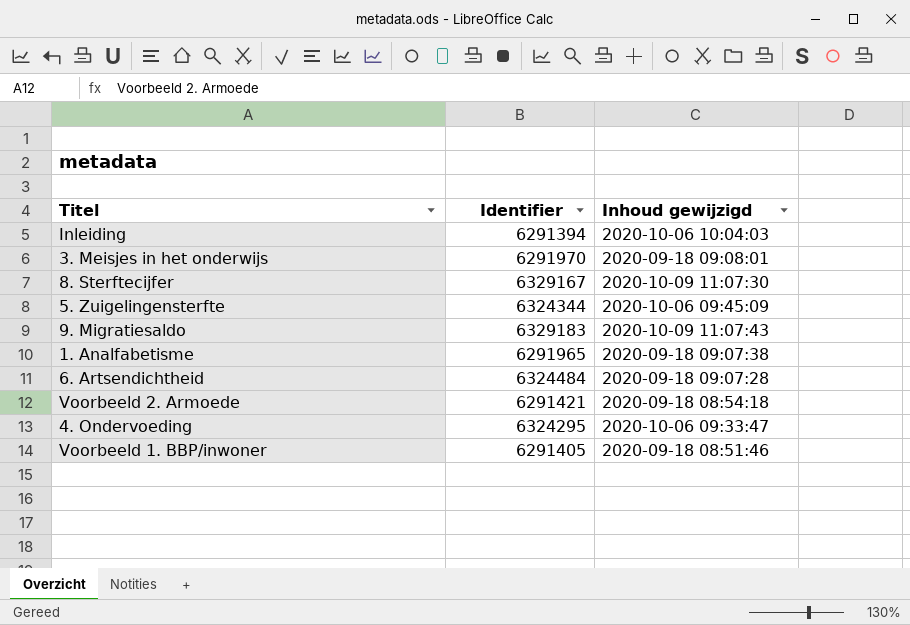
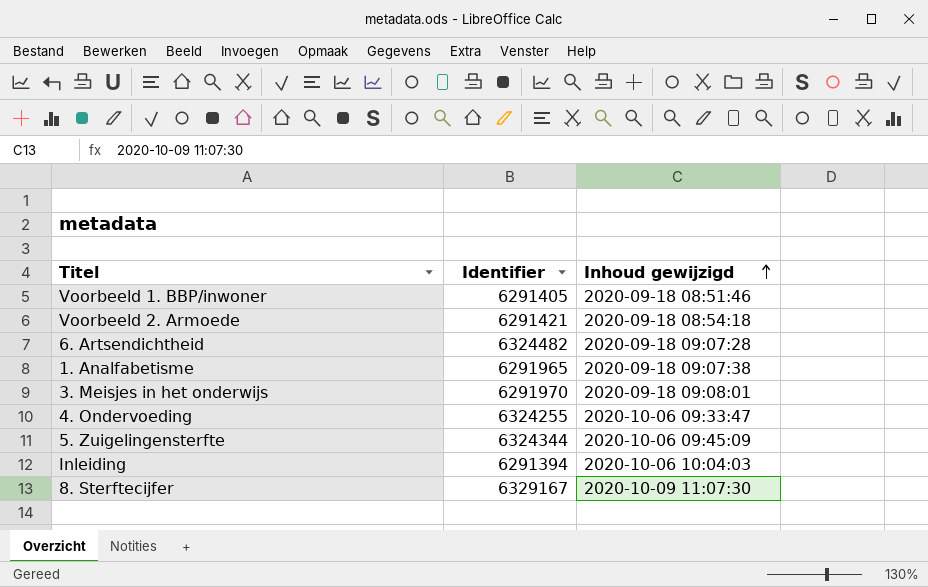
row order: none -> Inhoud gewijzigd ascending
row 9. Migratiesaldo: 6329183 | 2020-10-09 11:07:43 -> none
6. Artsendichtheid | Identifier: 6324484 -> 6324482
4. Ondervoeding | Identifier: 6324295 -> 6324255

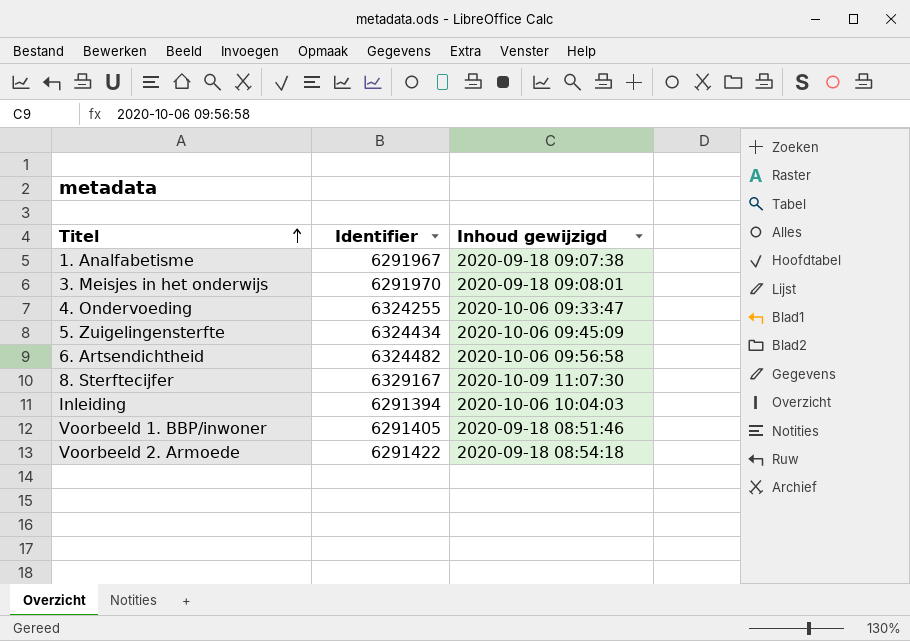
row order: Inhoud gewijzigd ascending -> Titel ascending
1. Analfabetisme | Identifier: 6291965 -> 6291967
5. Zuigelingensterfte | Identifier: 6324344 -> 6324434
6. Artsendichtheid | Inhoud gewijzigd: 2020-09-18 09:07:28 -> 2020-10-06 09:56:58
Voorbeeld 2. Armoede | Identifier: 6291421 -> 6291422

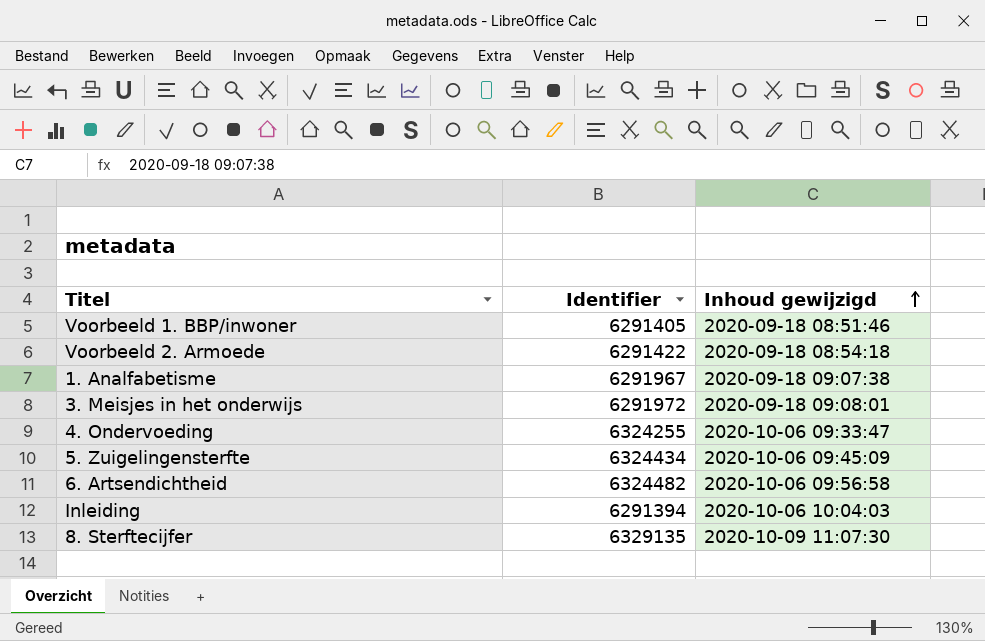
row order: Titel ascending -> Inhoud gewijzigd ascending
3. Meisjes in het onderwijs | Identifier: 6291970 -> 6291972
8. Sterftecijfer | Identifier: 6329167 -> 6329135

